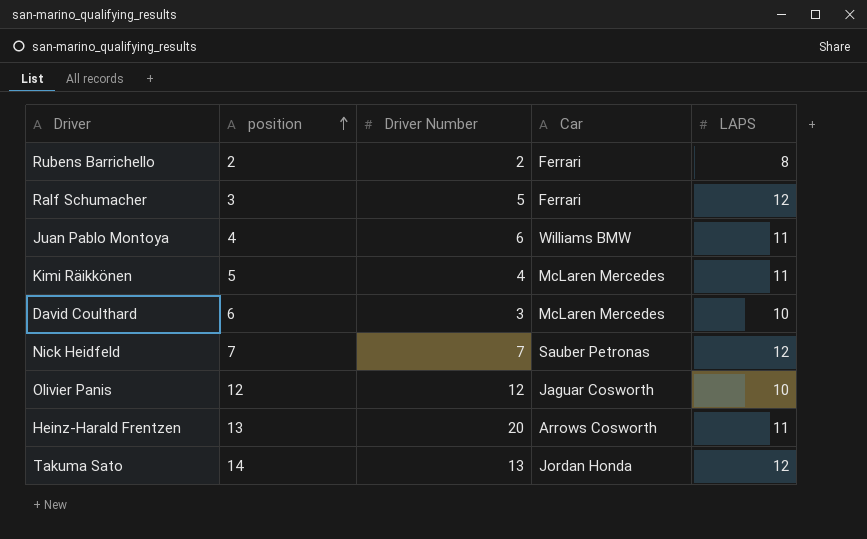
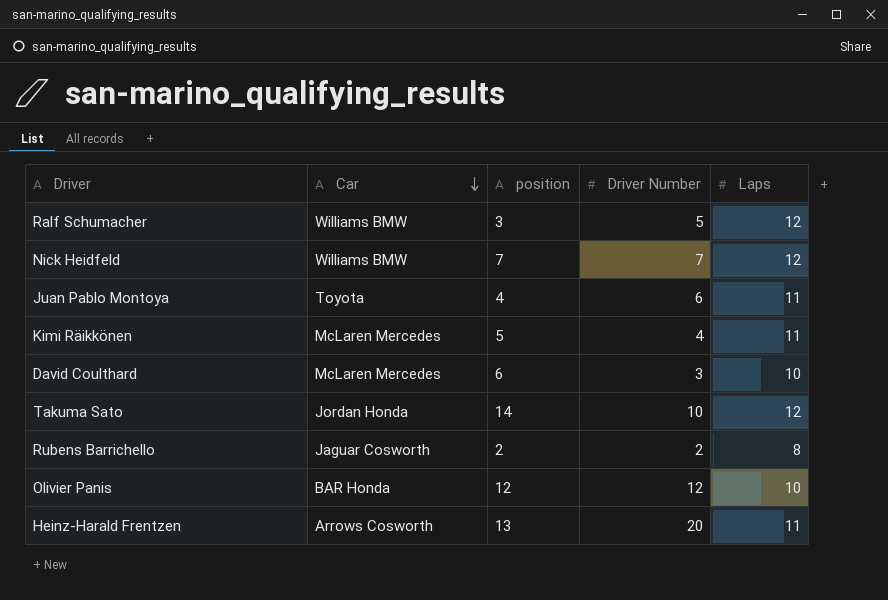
row order: position ascending -> Car descending
column Car | position: 4 -> 2
column name: LAPS -> Laps
Ralf Schumacher | Car: Ferrari -> Williams BMW
Nick Heidfeld | Car: Sauber Petronas -> Williams BMW
Juan Pablo Montoya | Car: Williams BMW -> Toyota
Takuma Sato | Driver Number: 13 -> 10
Rubens Barrichello | Car: Ferrari -> Jaguar Cosworth
Olivier Panis | Car: Jaguar Cosworth -> BAR Honda

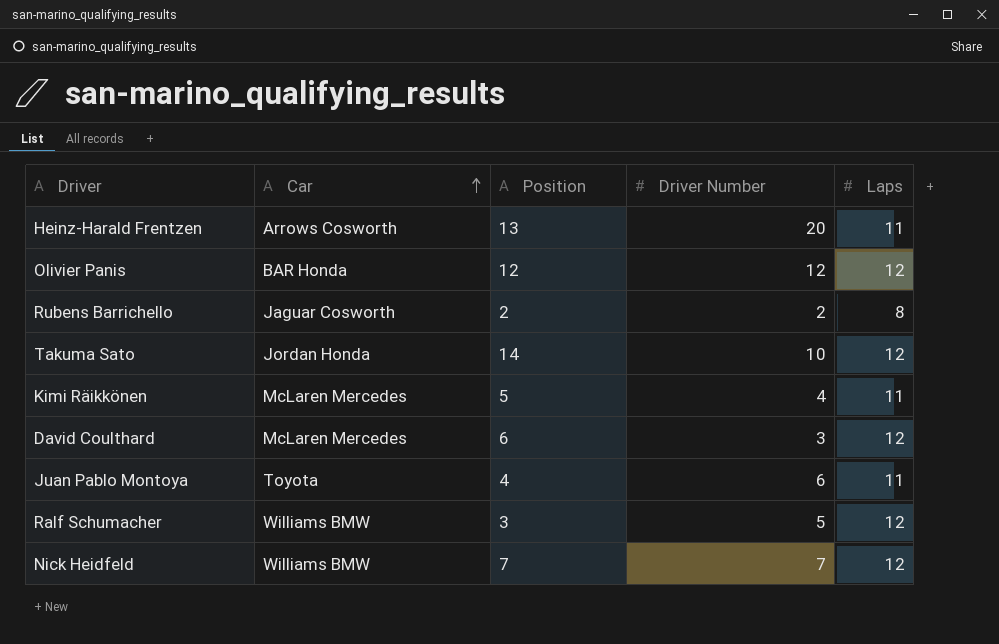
row order: Car descending -> Car ascending
column name: position -> Position
Olivier Panis | Laps: 10 -> 12
David Coulthard | Laps: 10 -> 12

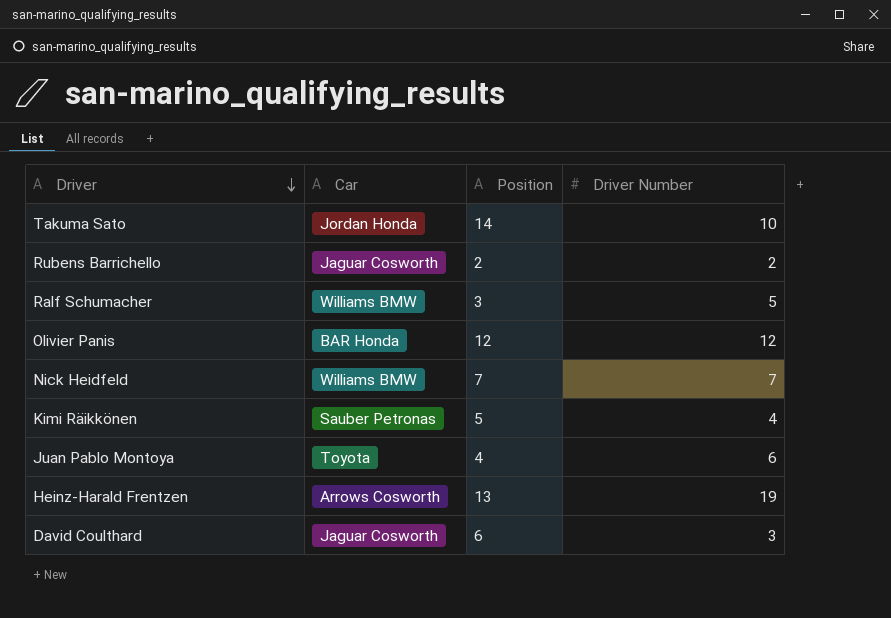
row order: Car ascending -> Driver descending
column Laps | position: 5 -> none
Kimi Räikkönen | Car: McLaren Mercedes -> Sauber Petronas
Heinz-Harald Frentzen | Driver Number: 20 -> 19
David Coulthard | Car: McLaren Mercedes -> Jaguar Cosworth

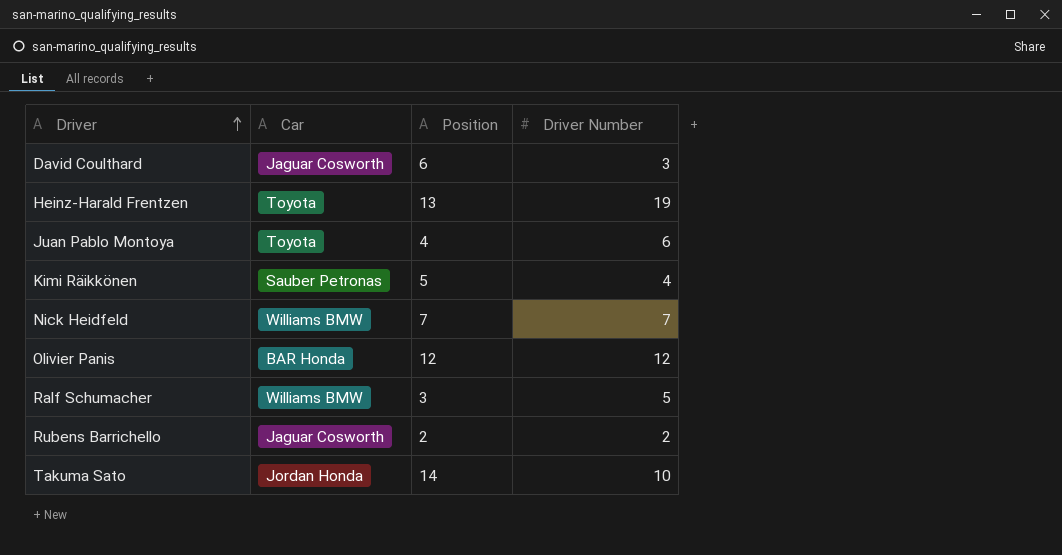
row order: Driver descending -> Driver ascending
Heinz-Harald Frentzen | Car: Arrows Cosworth -> Toyota

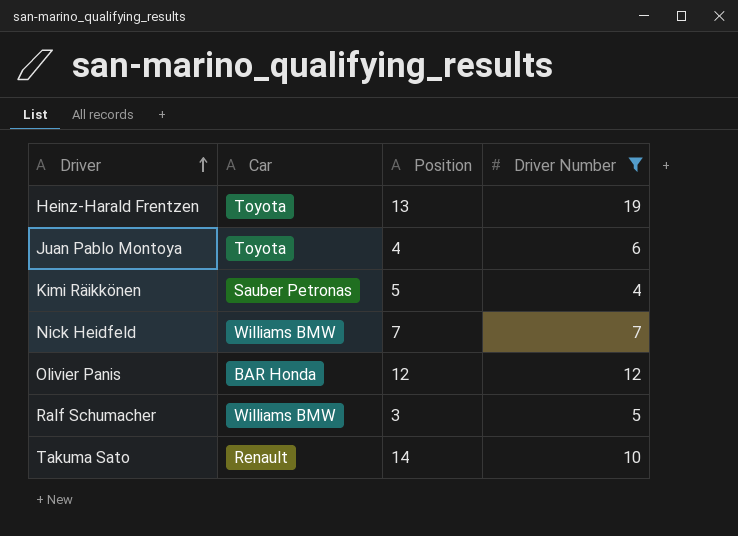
filter: none -> Driver Number >= 4
Takuma Sato | Car: Jordan Honda -> Renault

